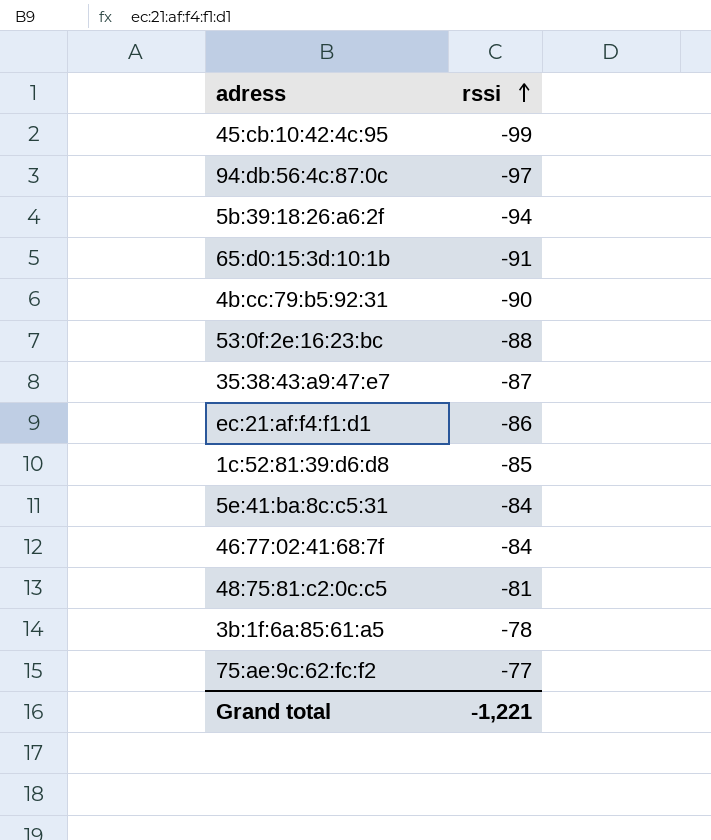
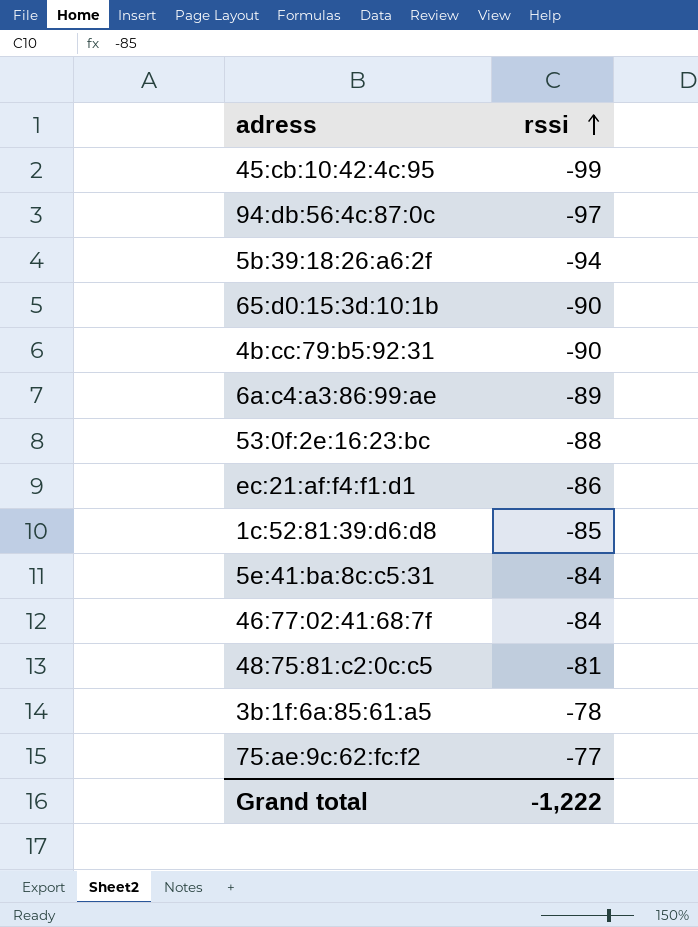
row 35:38:43:a9:47:e7: -87 -> none
65:d0:15:3d:10:1b | rssi: -91 -> -90
row 6a:c4:a3:86:99:ae: none -> -89
Grand total | rssi: -1,221 -> -1,222

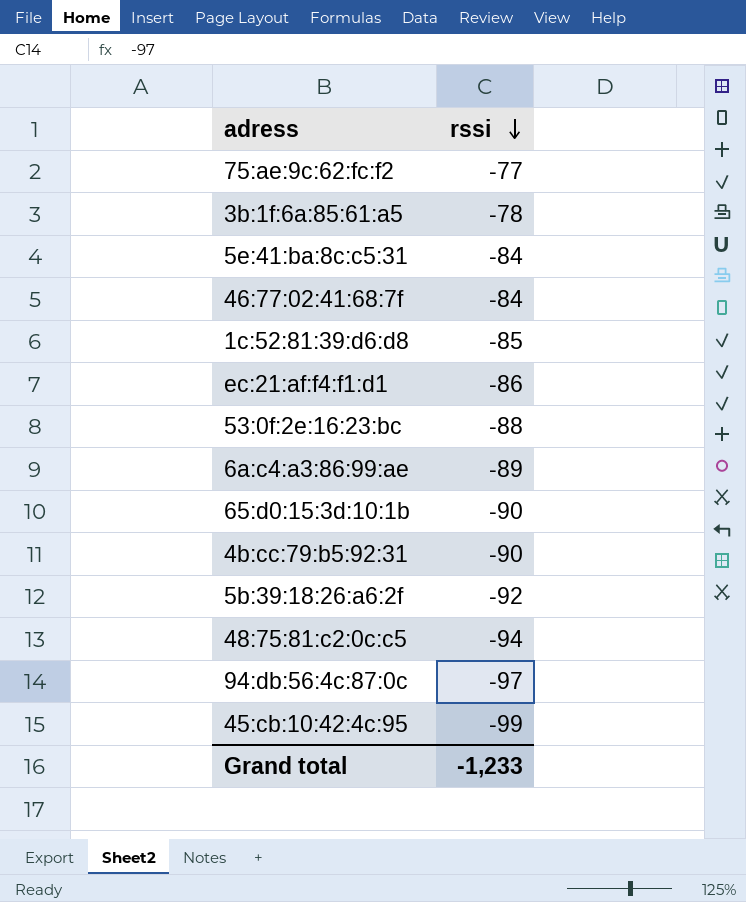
row order: rssi ascending -> rssi descending
5b:39:18:26:a6:2f | rssi: -94 -> -92
48:75:81:c2:0c:c5 | rssi: -81 -> -94
Grand total | rssi: -1,222 -> -1,233

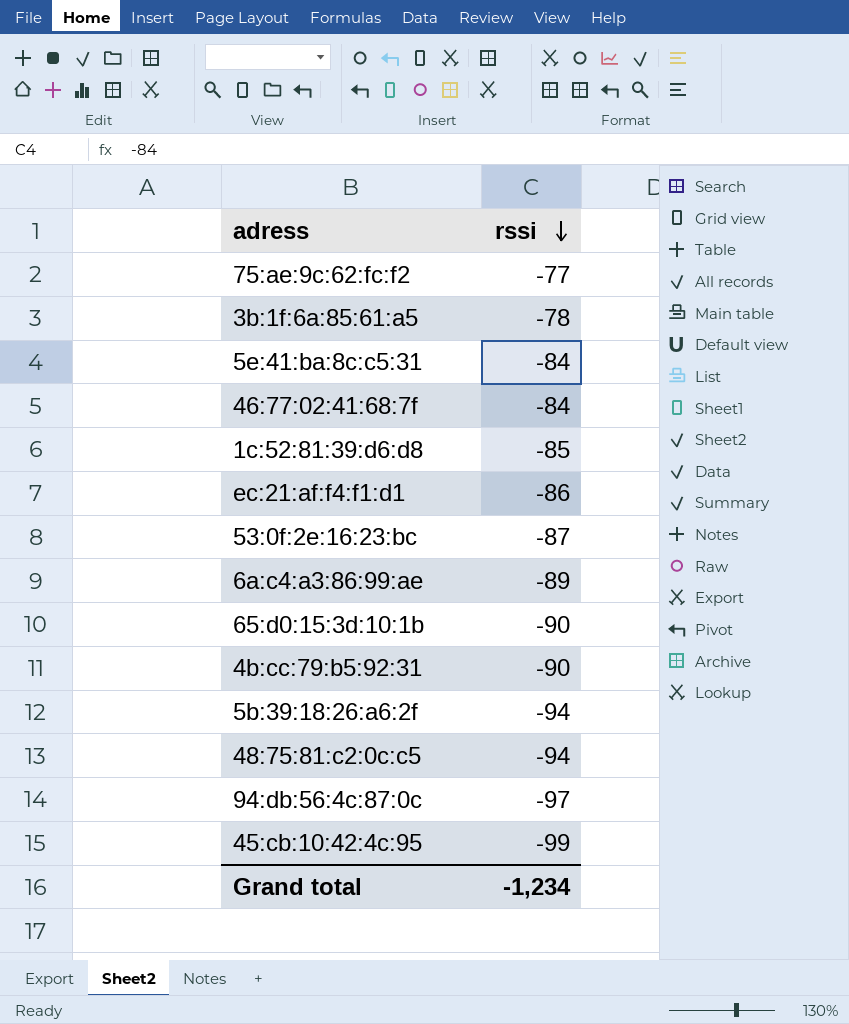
53:0f:2e:16:23:bc | rssi: -88 -> -87
5b:39:18:26:a6:2f | rssi: -92 -> -94
Grand total | rssi: -1,233 -> -1,234

